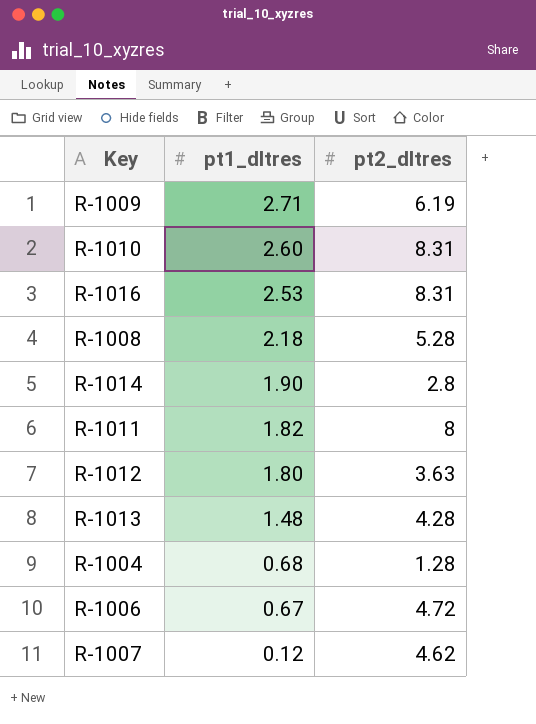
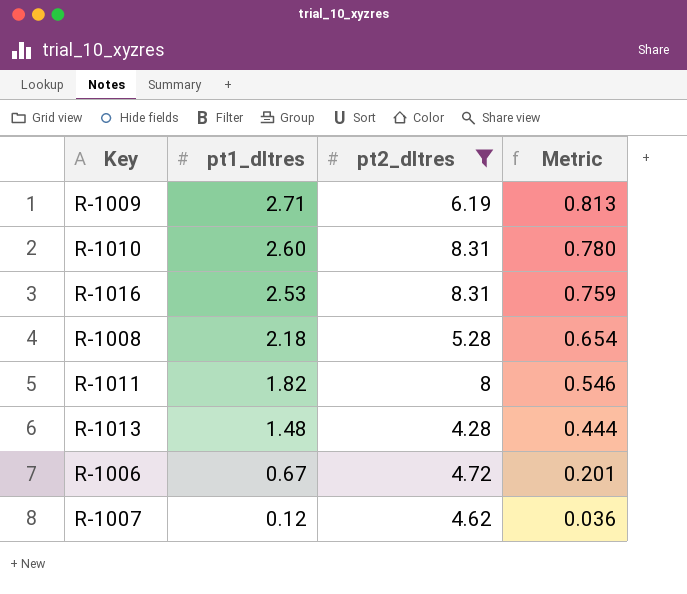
filter: none -> pt2_dltres >= 4.28
column Metric | formula: none -> [pt1_dltres] * 0.3

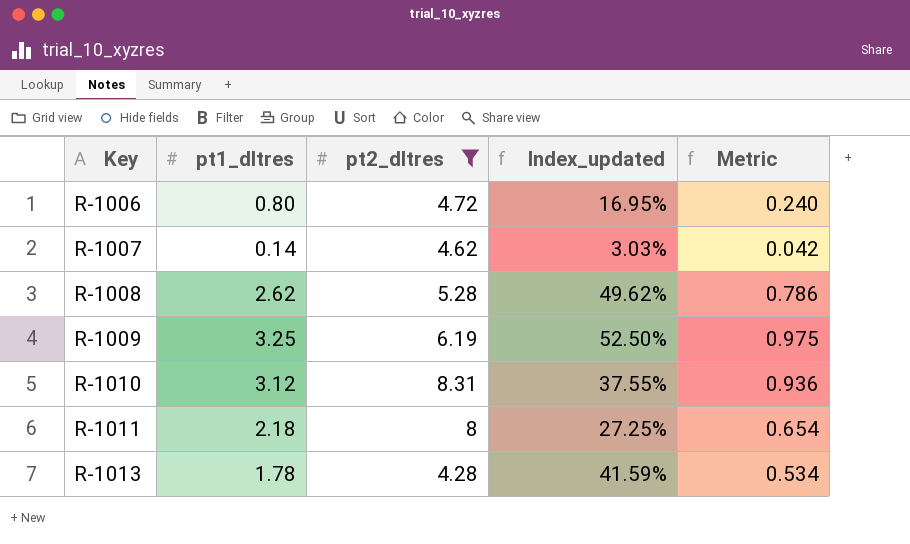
row order: pt1_dltres descending -> Key ascending
column Index_updated | formula: none -> [pt1_dltres] / [pt2_dltres]
row R-1016: 2.53 | 8.31 | 0.759 -> none
R-1006 | pt1_dltres: 0.67 -> 0.80
R-1006 | Metric: 0.201 -> 0.240
R-1007 | pt1_dltres: 0.12 -> 0.14
R-1007 | Metric: 0.036 -> 0.042
R-1008 | pt1_dltres: 2.18 -> 2.62
R-1008 | Metric: 0.654 -> 0.786
R-1009 | pt1_dltres: 2.71 -> 3.25
R-1009 | Metric: 0.813 -> 0.975
R-1010 | pt1_dltres: 2.60 -> 3.12
R-1010 | Metric: 0.780 -> 0.936
R-1011 | pt1_dltres: 1.82 -> 2.18
R-1011 | Metric: 0.546 -> 0.654
R-1013 | pt1_dltres: 1.48 -> 1.78
R-1013 | Metric: 0.444 -> 0.534

